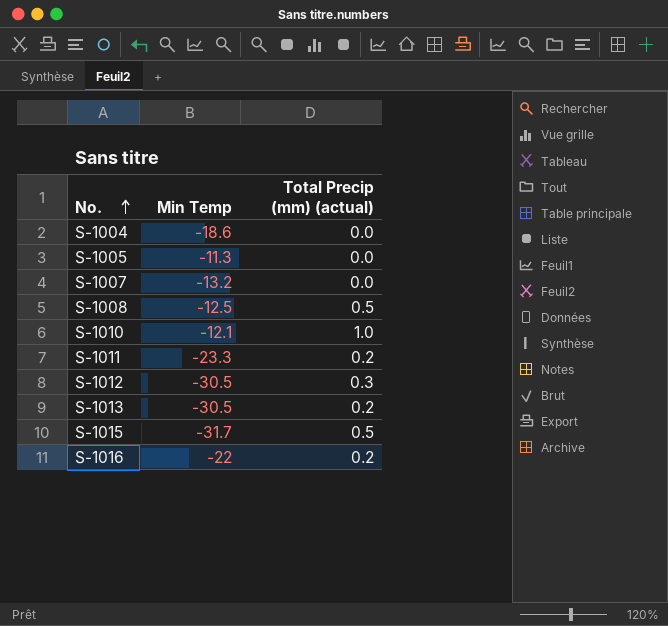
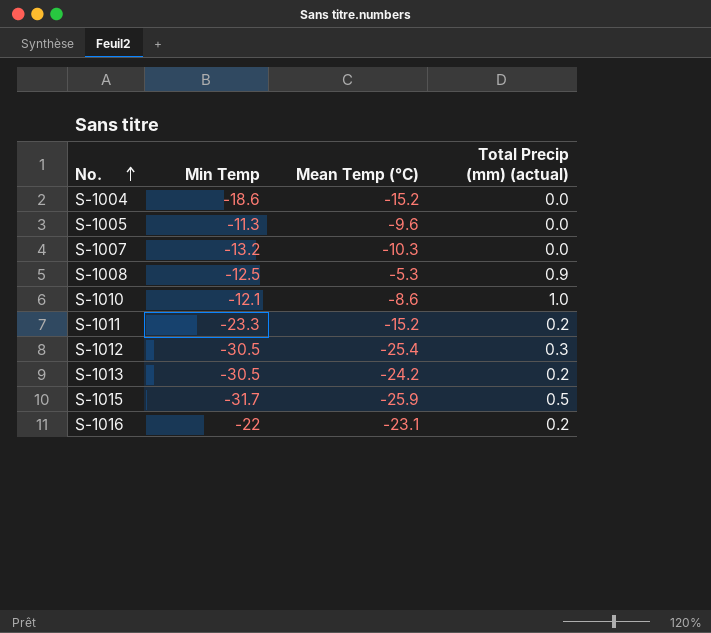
column Mean Temp (°C) | position: none -> 3
S-1008 | Total Precip (mm) (actual): 0.5 -> 0.9

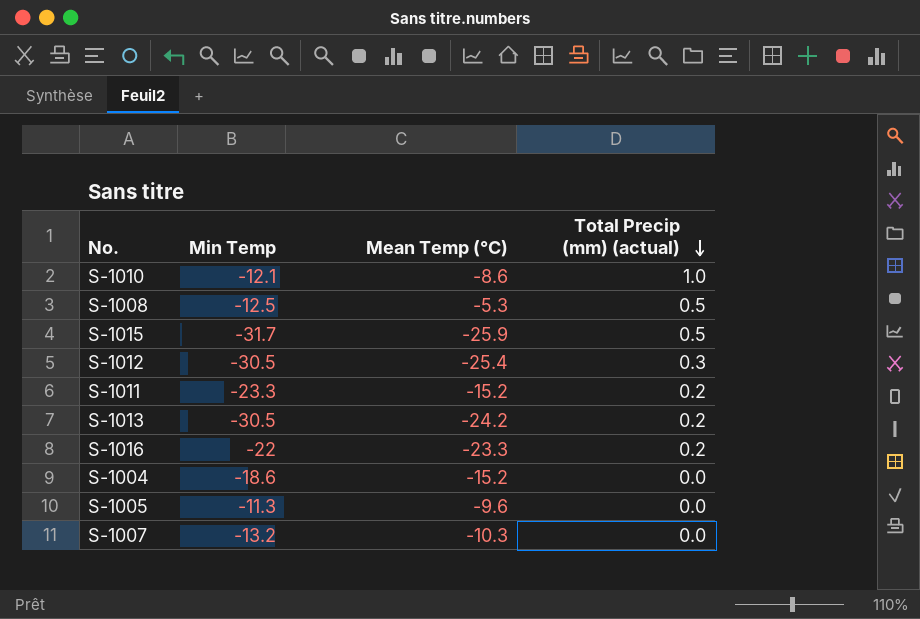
row order: No. ascending -> Total Precip (mm) (actual) descending
S-1008 | Total Precip (mm) (actual): 0.9 -> 0.5
S-1016 | Mean Temp (°C): -23.1 -> -23.3

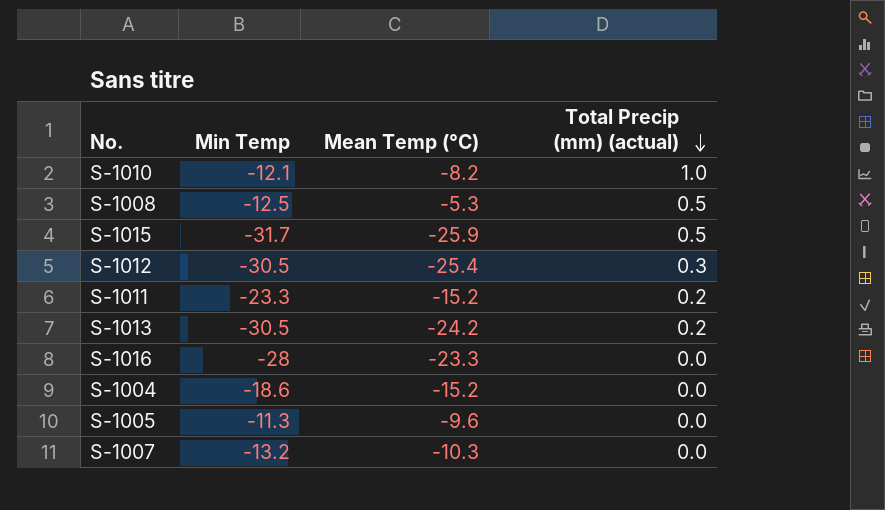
S-1010 | Mean Temp (°C): -8.6 -> -8.2
S-1016 | Min Temp: -22 -> -28
S-1016 | Total Precip (mm) (actual): 0.2 -> 0.0

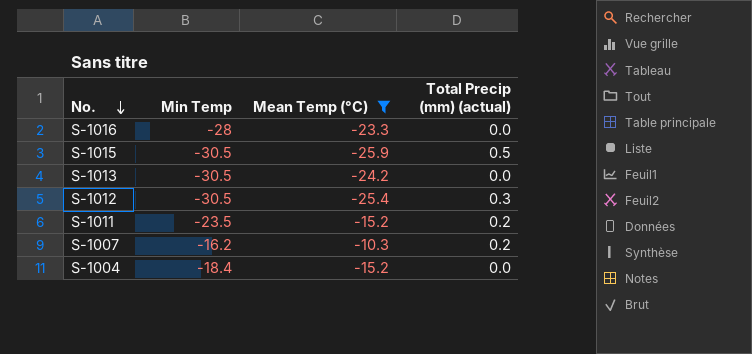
filter: none -> Mean Temp (°C) <= -10.3
row order: Total Precip (mm) (actual) descending -> No. descending
S-1015 | Min Temp: -31.7 -> -30.5
S-1013 | Total Precip (mm) (actual): 0.2 -> 0.0
S-1011 | Min Temp: -23.3 -> -23.5
S-1007 | Min Temp: -13.2 -> -16.2
S-1007 | Total Precip (mm) (actual): 0.0 -> 0.2
S-1004 | Min Temp: -18.6 -> -18.4

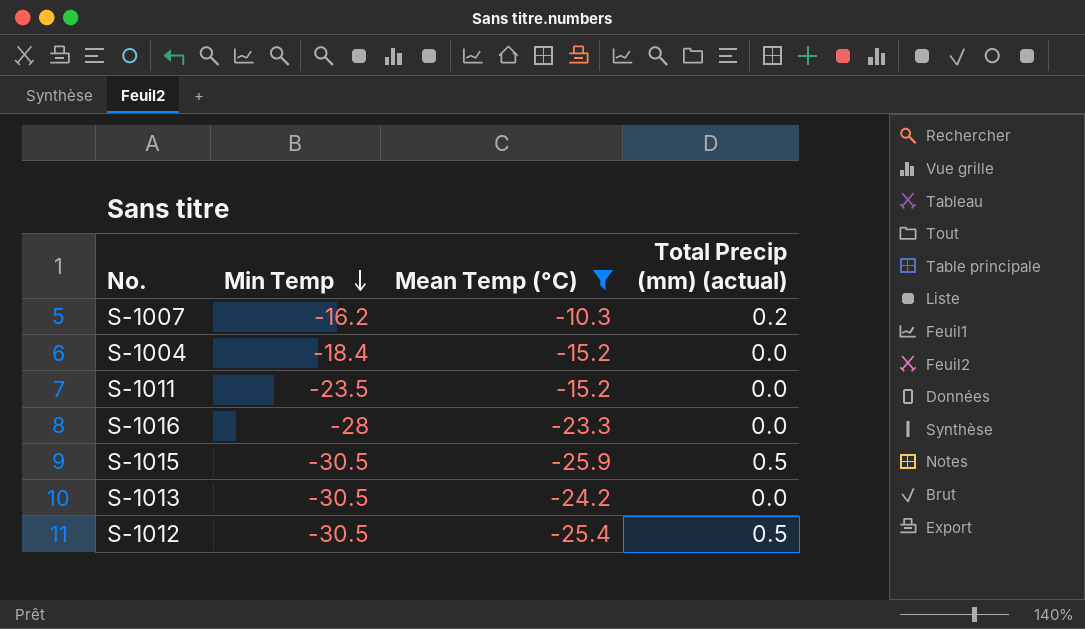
row order: No. descending -> Min Temp descending
S-1011 | Total Precip (mm) (actual): 0.2 -> 0.0
S-1012 | Total Precip (mm) (actual): 0.3 -> 0.5

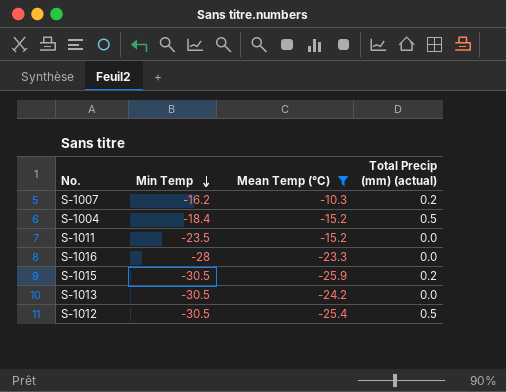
S-1004 | Total Precip (mm) (actual): 0.0 -> 0.5
S-1015 | Total Precip (mm) (actual): 0.5 -> 0.2

